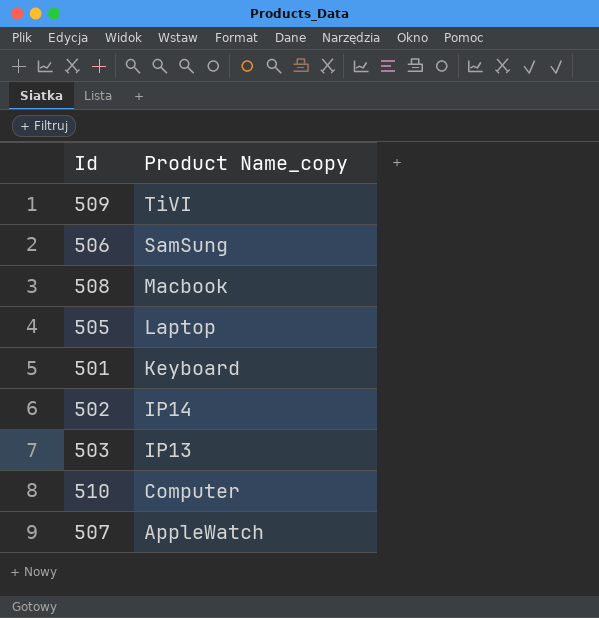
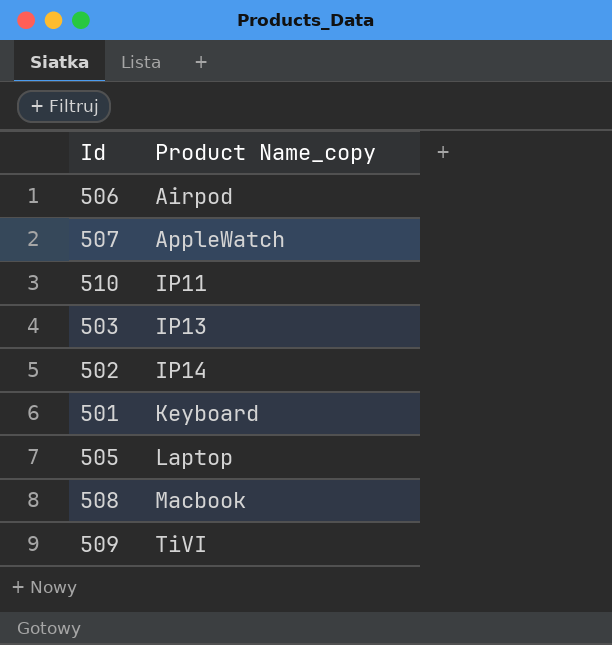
row order: Product Name_copy descending -> Product Name_copy ascending
506 | Product Name_copy: SamSung -> Airpod
510 | Product Name_copy: Computer -> IP11

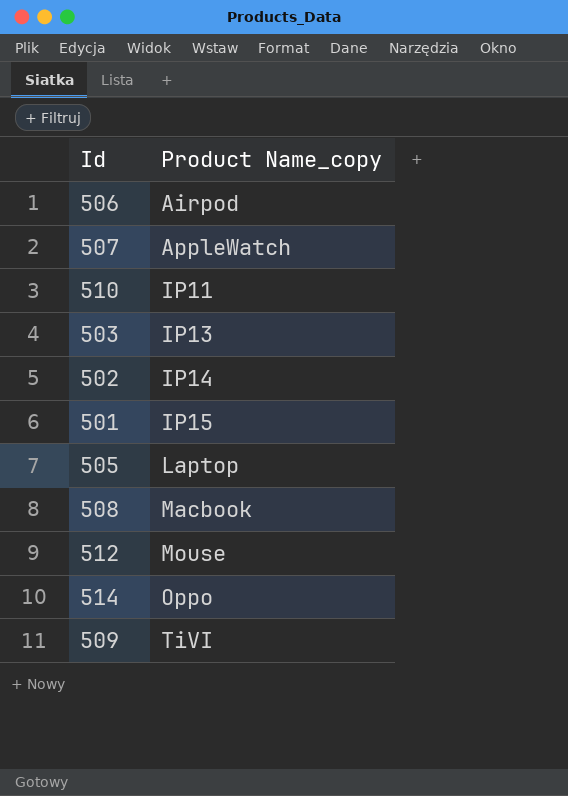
501 | Product Name_copy: Keyboard -> IP15
row 512: none -> Mouse
row 514: none -> Oppo

